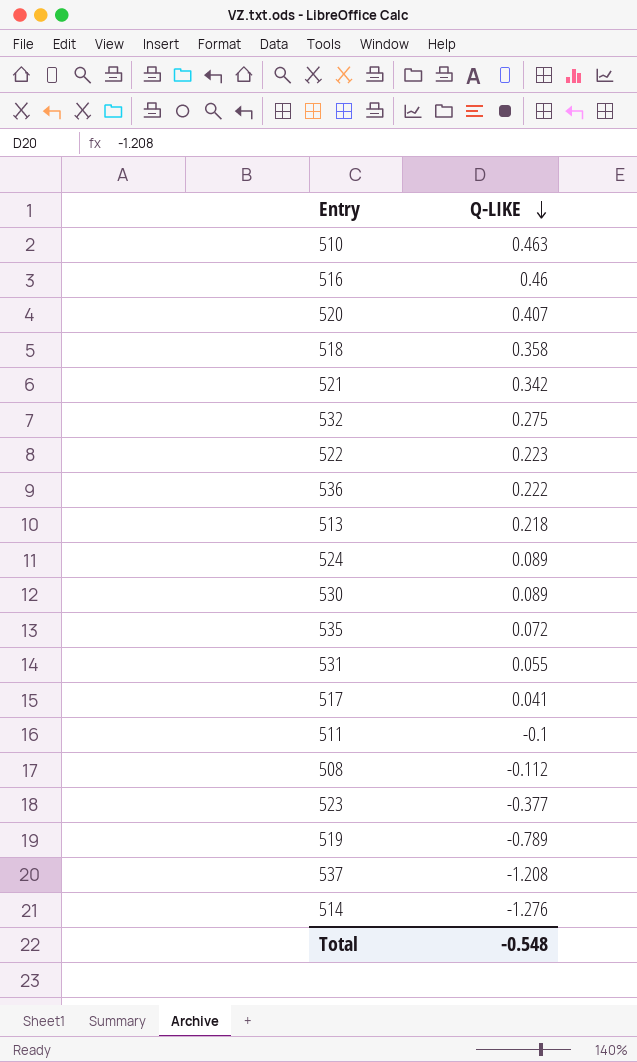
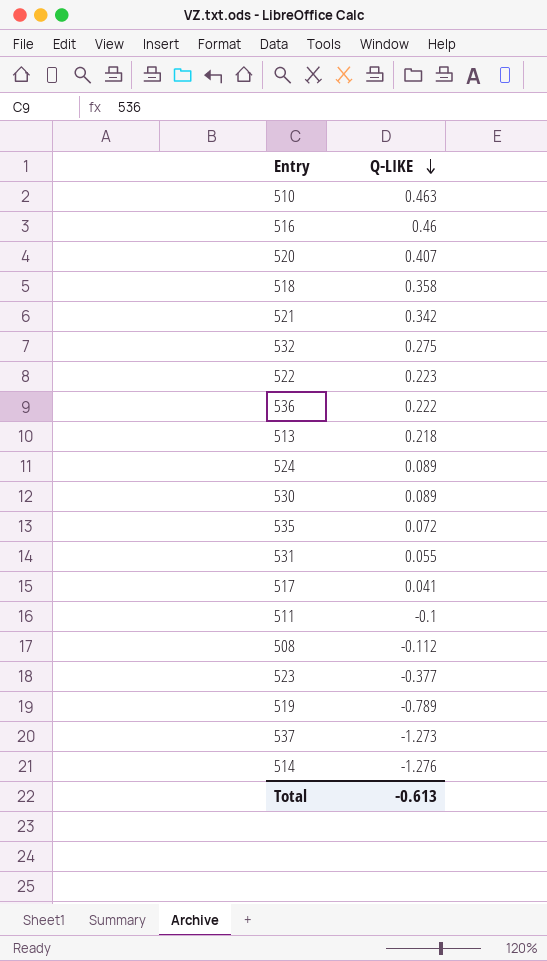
537 | Q-LIKE: -1.208 -> -1.273
Total | Q-LIKE: -0.548 -> -0.613

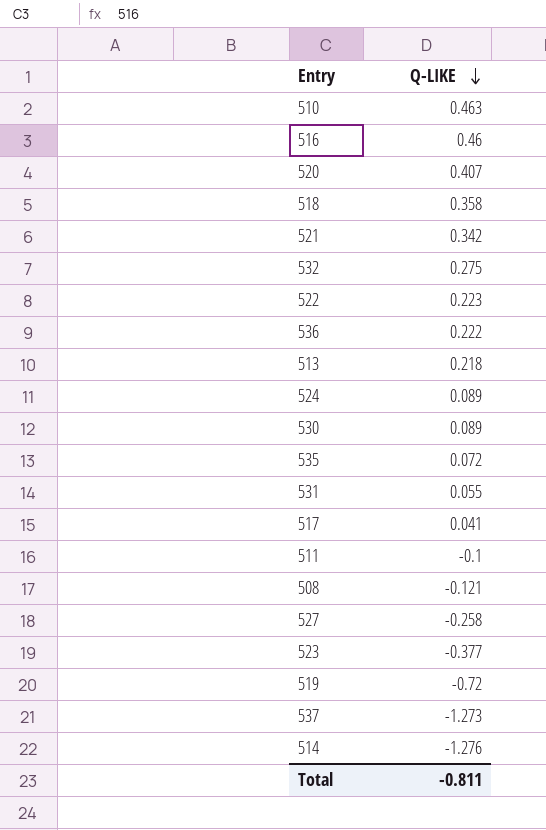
508 | Q-LIKE: -0.112 -> -0.121
row 527: none -> -0.258
519 | Q-LIKE: -0.789 -> -0.72
Total | Q-LIKE: -0.613 -> -0.811

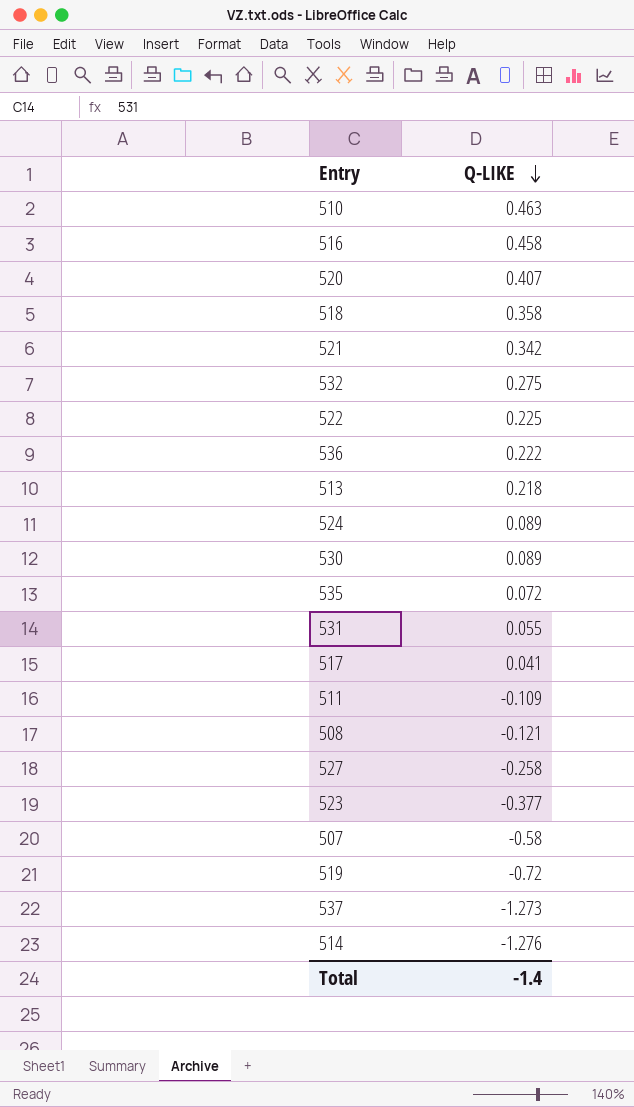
516 | Q-LIKE: 0.46 -> 0.458
522 | Q-LIKE: 0.223 -> 0.225
511 | Q-LIKE: -0.1 -> -0.109
row 507: none -> -0.58
Total | Q-LIKE: -0.811 -> -1.4

